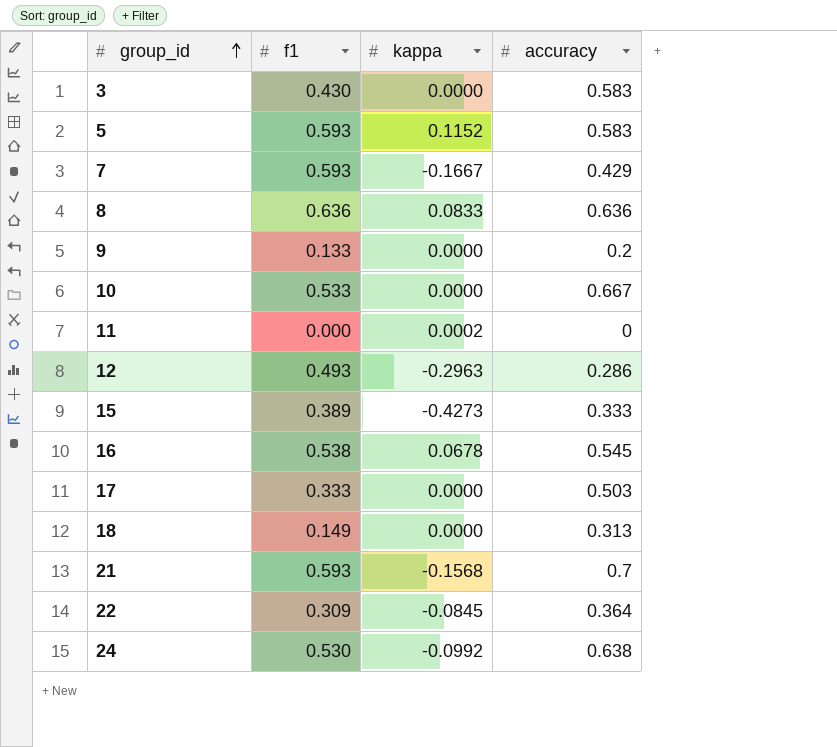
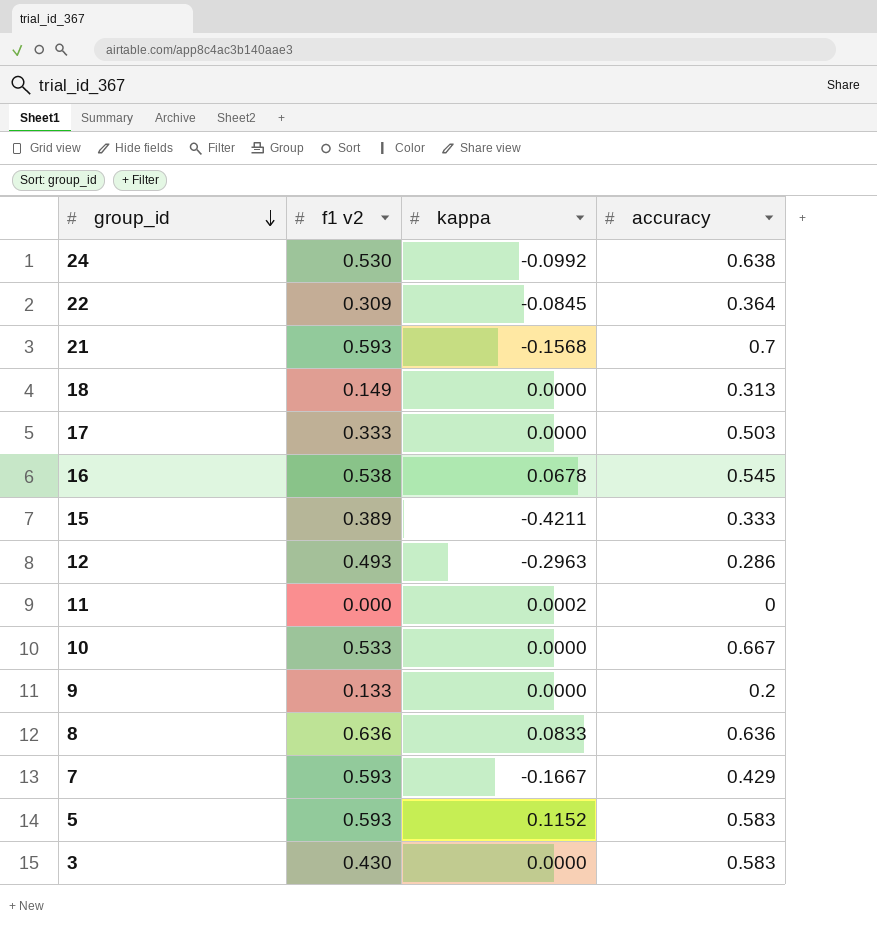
row order: group_id ascending -> group_id descending
column name: f1 -> f1 v2
15 | kappa: -0.4273 -> -0.4211

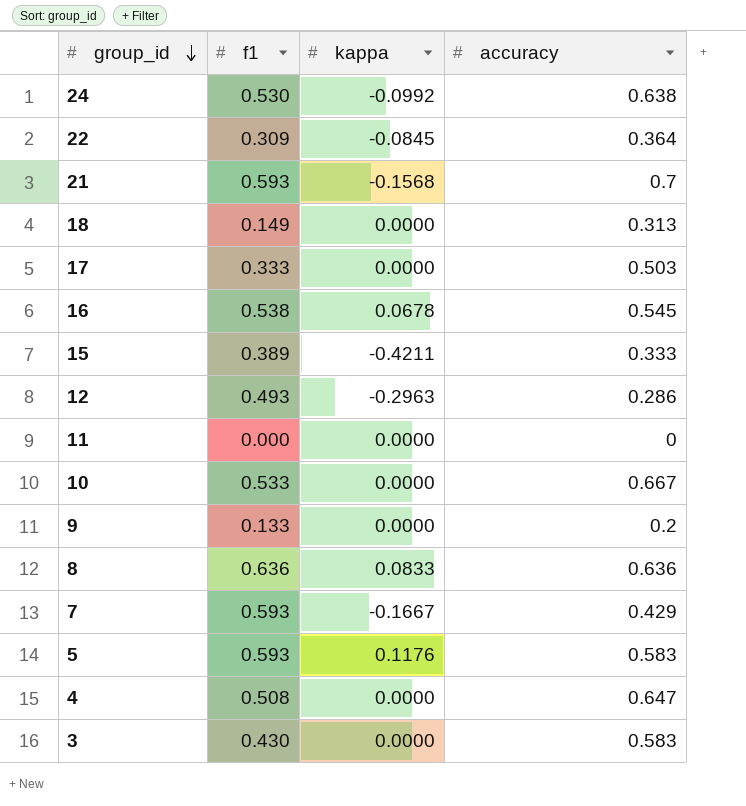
column name: f1 v2 -> f1
11 | kappa: 0.0002 -> 0.0000
5 | kappa: 0.1152 -> 0.1176
row 4: none -> 0.508 | 0.0000 | 0.647

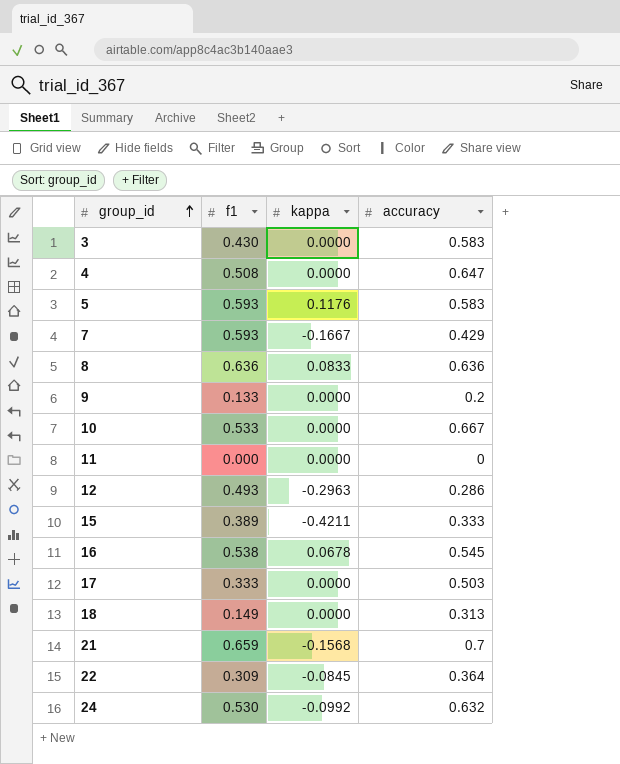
row order: group_id descending -> group_id ascending
21 | f1: 0.593 -> 0.659
24 | accuracy: 0.638 -> 0.632

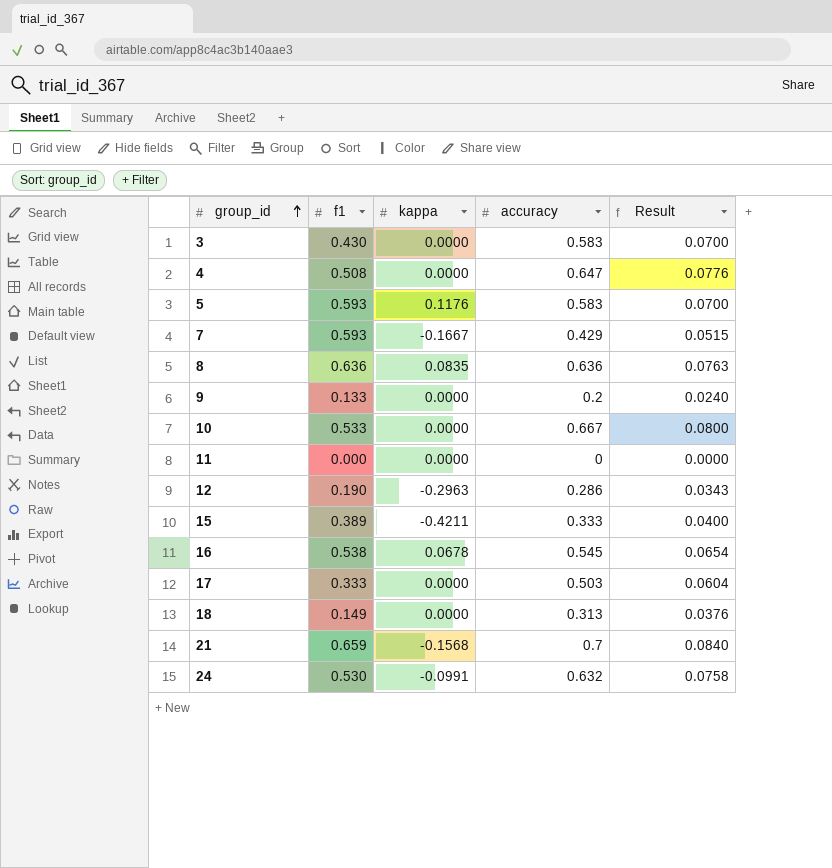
column Result | formula: none -> [accuracy] * 0.12
row 22: 0.309 | -0.0845 | 0.364 -> none
8 | kappa: 0.0833 -> 0.0835
12 | f1: 0.493 -> 0.190
24 | kappa: -0.0992 -> -0.0991

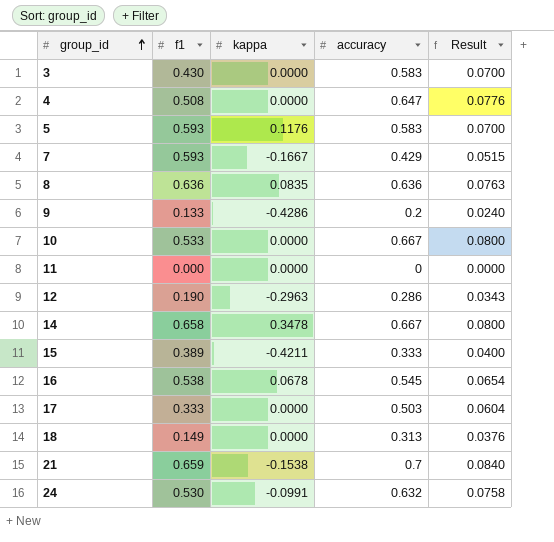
9 | kappa: 0.0000 -> -0.4286
row 14: none -> 0.658 | 0.3478 | 0.667 | 0.0800
21 | kappa: -0.1568 -> -0.1538

